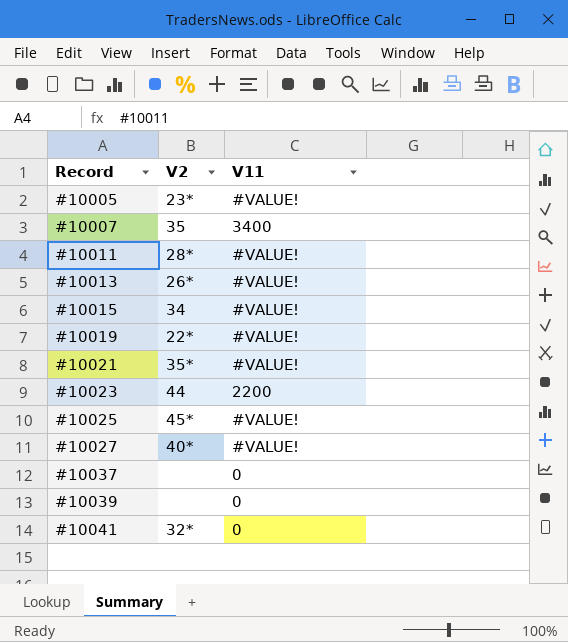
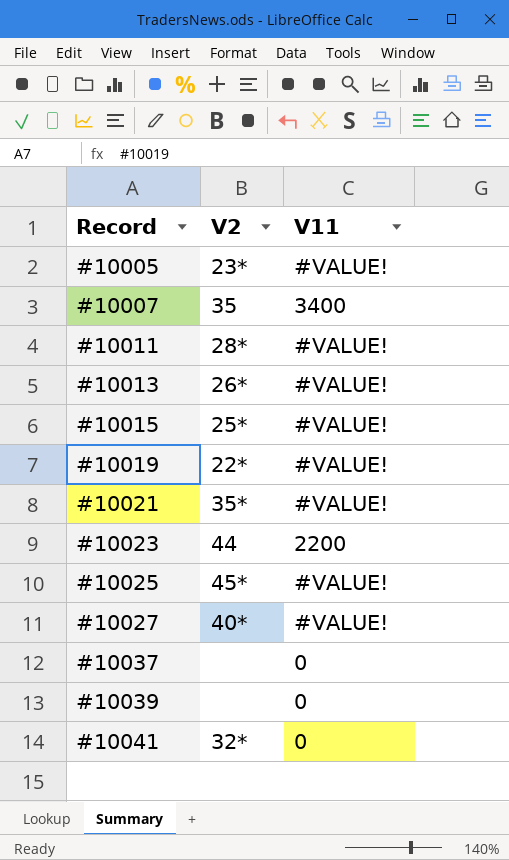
#10015 | V2: 34 -> 25*

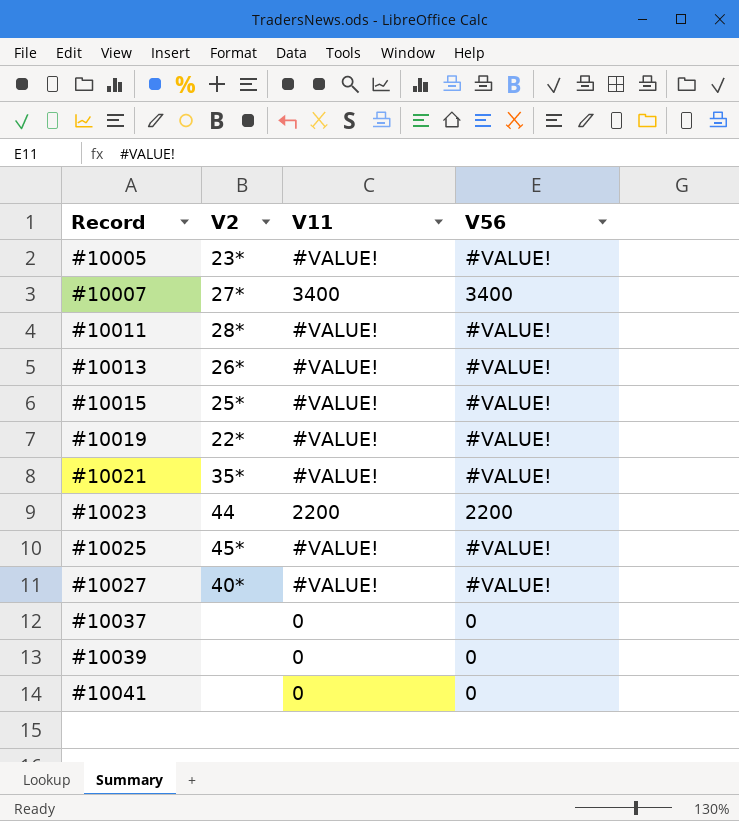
column V56 | position: none -> 4
#10007 | V2: 35 -> 27*
#10041 | V2: 32* -> none

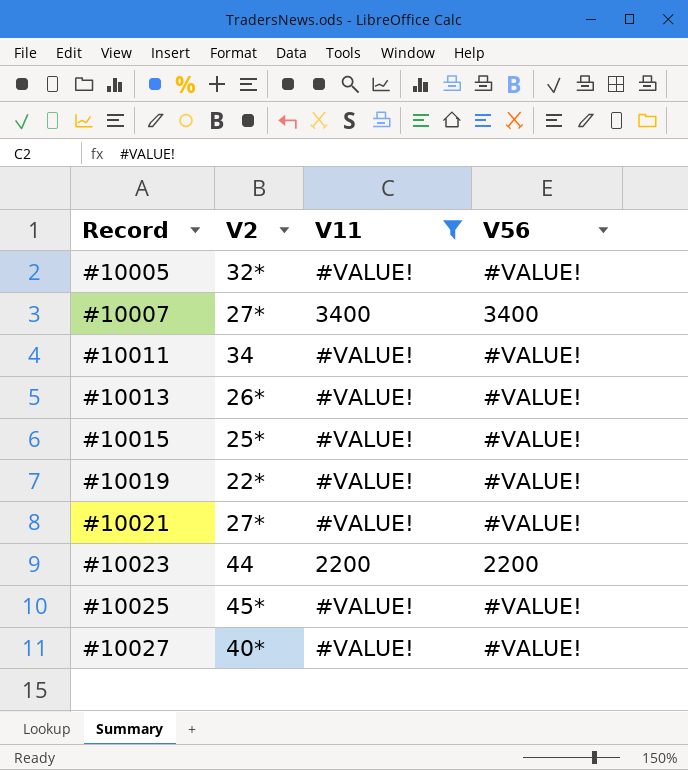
filter: none -> V11 != 0
#10005 | V2: 23* -> 32*
#10011 | V2: 28* -> 34
#10021 | V2: 35* -> 27*

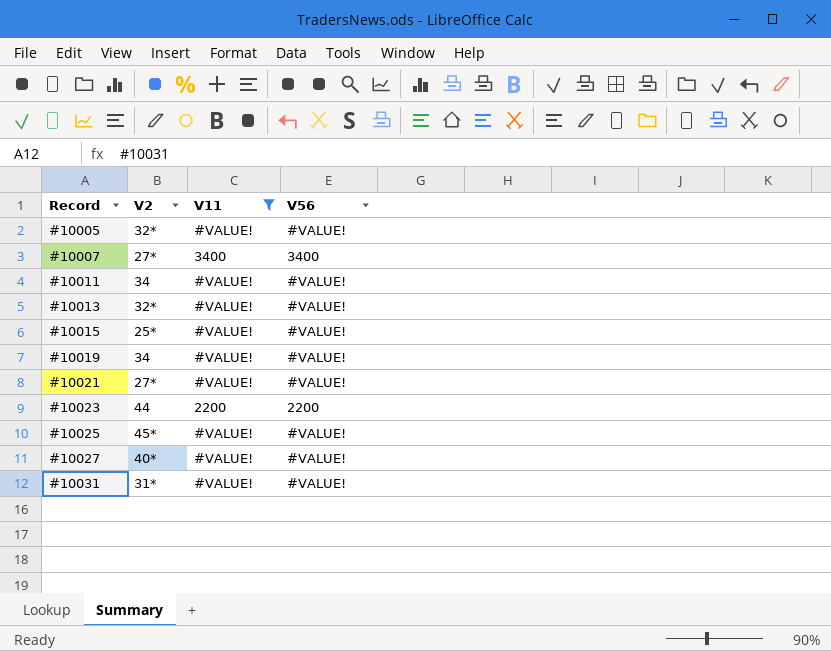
#10013 | V2: 26* -> 32*
#10019 | V2: 22* -> 34
row #10031: none -> 31* | #VALUE! | #VALUE!

